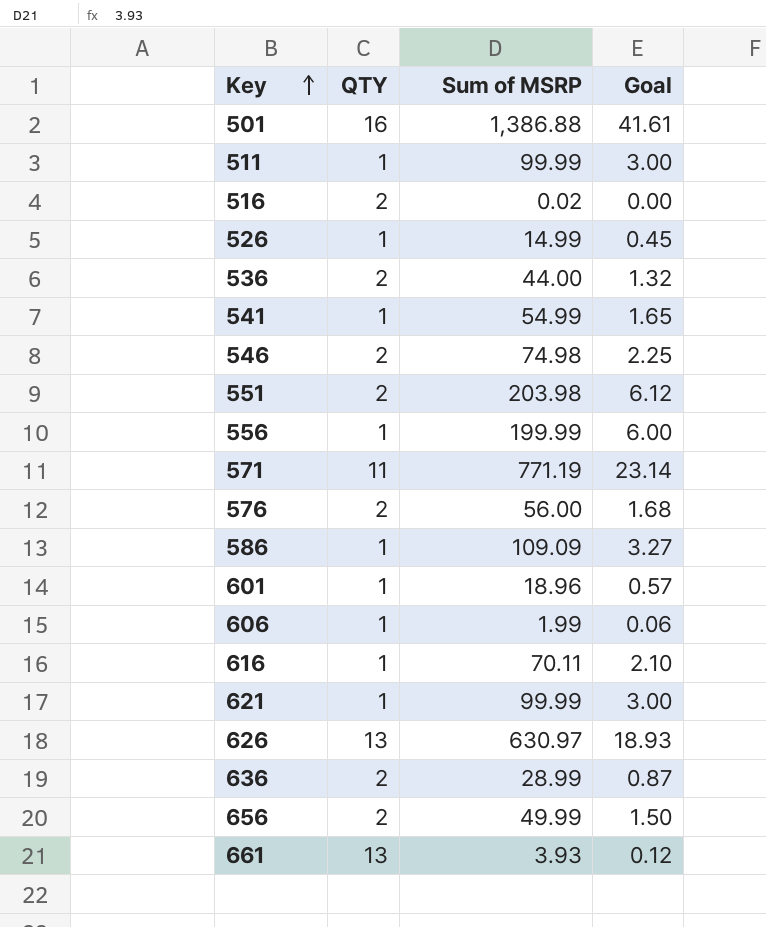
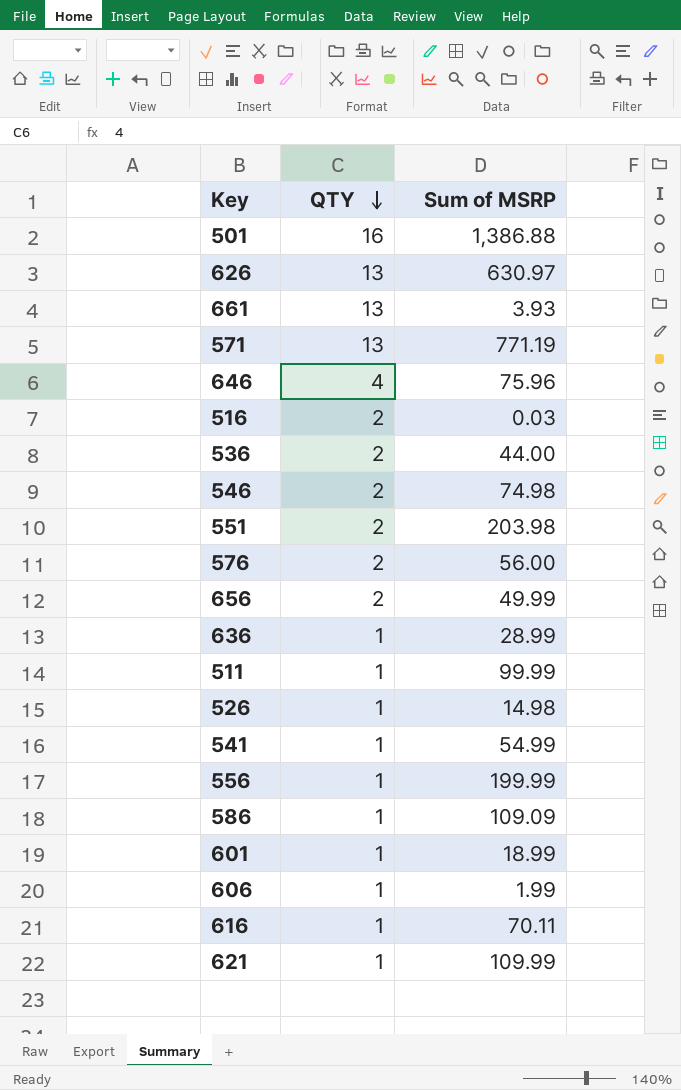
row order: Key ascending -> QTY descending
column Goal | formula: [Sum of MSRP] * 0.03 -> none
571 | QTY: 11 -> 13
row 646: none -> 4 | 75.96
516 | Sum of MSRP: 0.02 -> 0.03
636 | QTY: 2 -> 1
526 | Sum of MSRP: 14.99 -> 14.98
601 | Sum of MSRP: 18.96 -> 18.99
621 | Sum of MSRP: 99.99 -> 109.99

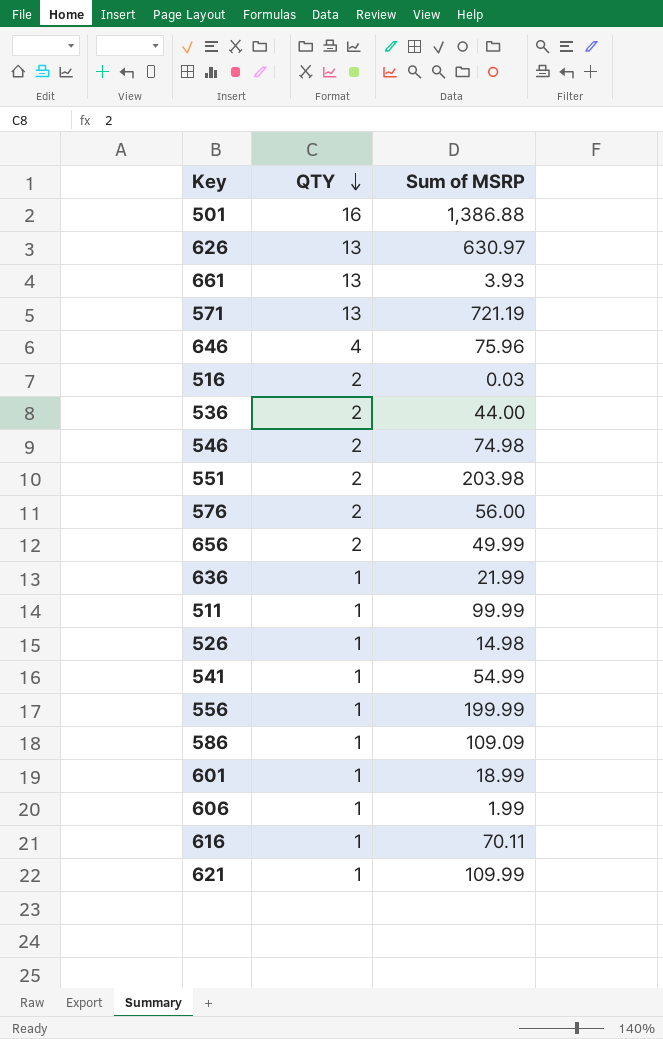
571 | Sum of MSRP: 771.19 -> 721.19
636 | Sum of MSRP: 28.99 -> 21.99

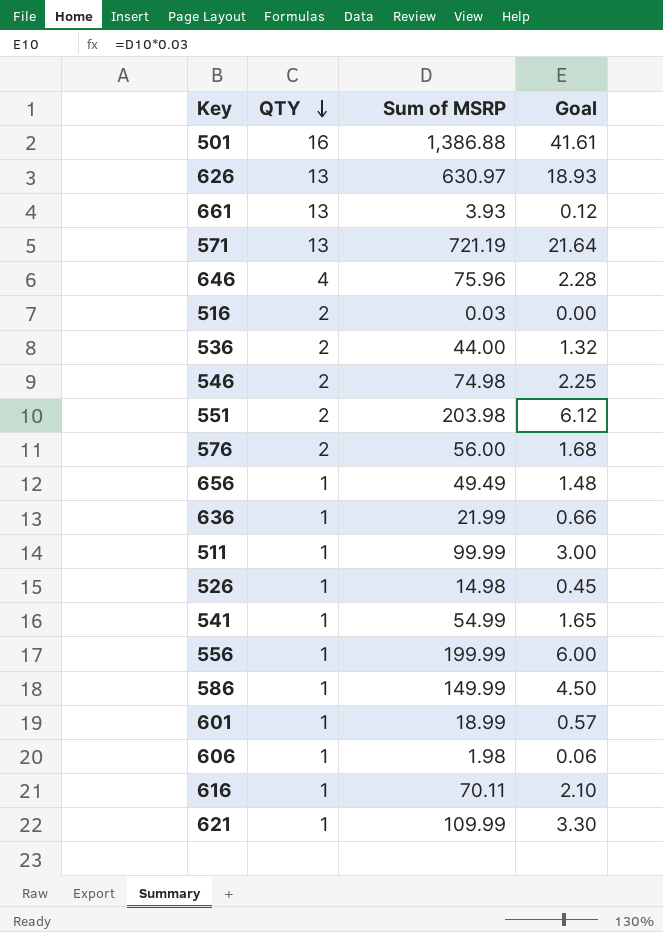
column Goal | formula: none -> [Sum of MSRP] * 0.03
656 | QTY: 2 -> 1
656 | Sum of MSRP: 49.99 -> 49.49
586 | Sum of MSRP: 109.09 -> 149.99
606 | Sum of MSRP: 1.99 -> 1.98

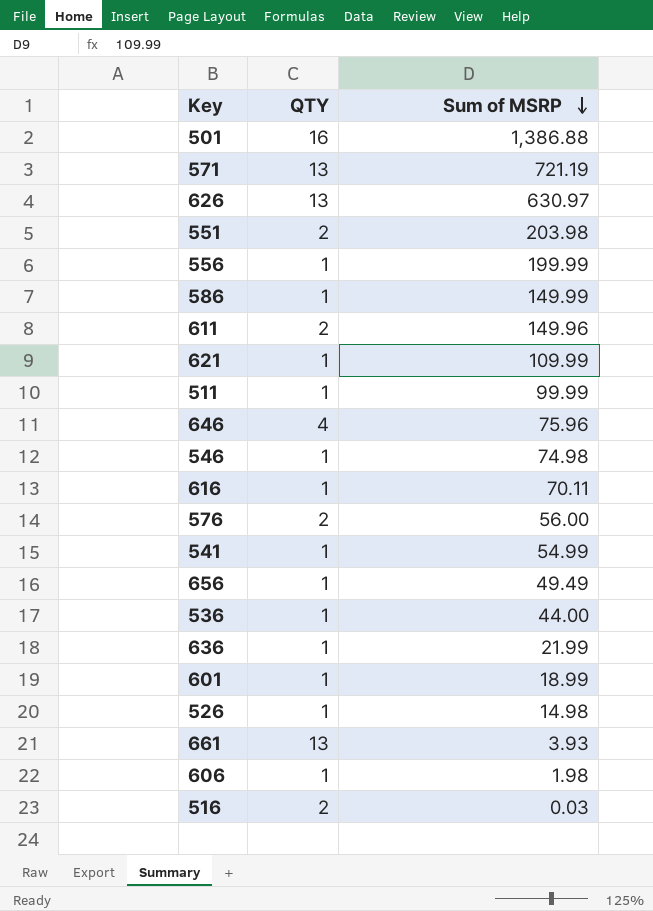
row order: QTY descending -> Sum of MSRP descending
column Goal | formula: [Sum of MSRP] * 0.03 -> none
row 611: none -> 2 | 149.96
546 | QTY: 2 -> 1
536 | QTY: 2 -> 1

